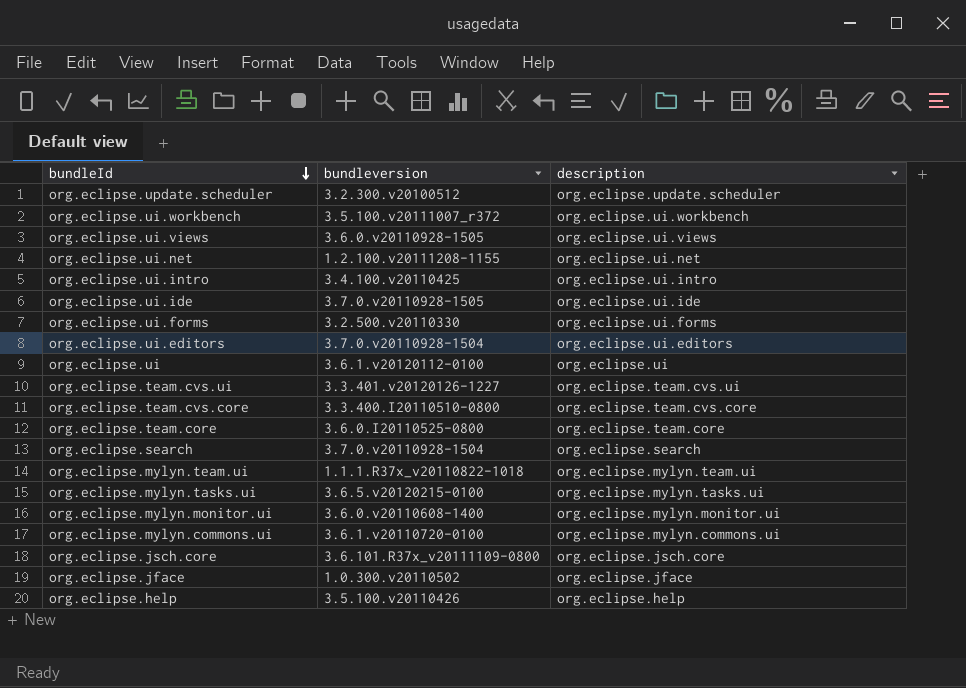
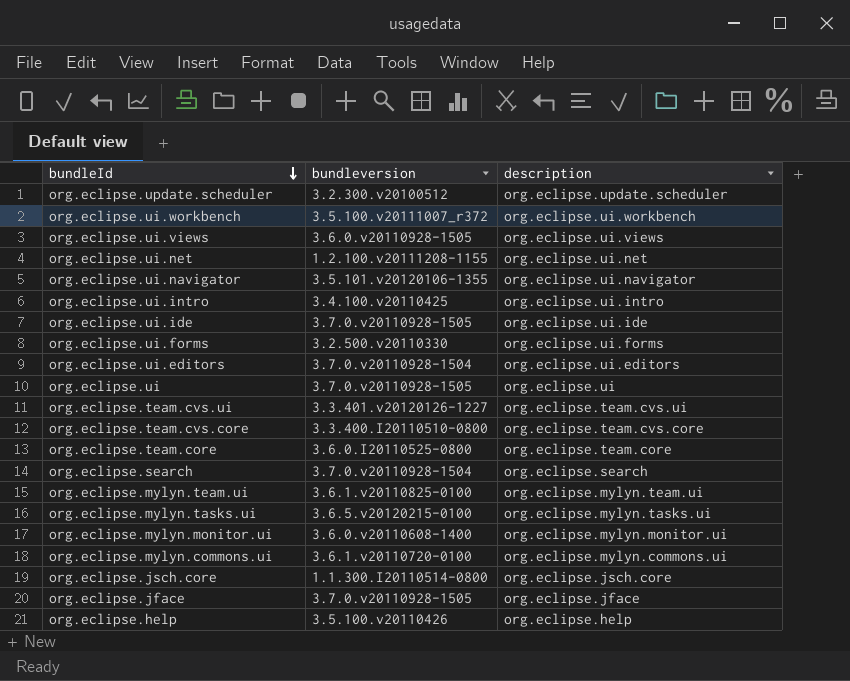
row org.eclipse.ui.navigator: none -> 3.5.101.v20120106-1355 | org.eclipse.ui.navigator
org.eclipse.ui | bundleversion: 3.6.1.v20120112-0100 -> 3.7.0.v20110928-1505
org.eclipse.mylyn.team.ui | bundleversion: 1.1.1.R37x_v20110822-1018 -> 3.6.1.v20110825-0100
org.eclipse.jsch.core | bundleversion: 3.6.101.R37x_v20111109-0800 -> 1.1.300.I20110514-0800
org.eclipse.jface | bundleversion: 1.0.300.v20110502 -> 3.7.0.v20110928-1505

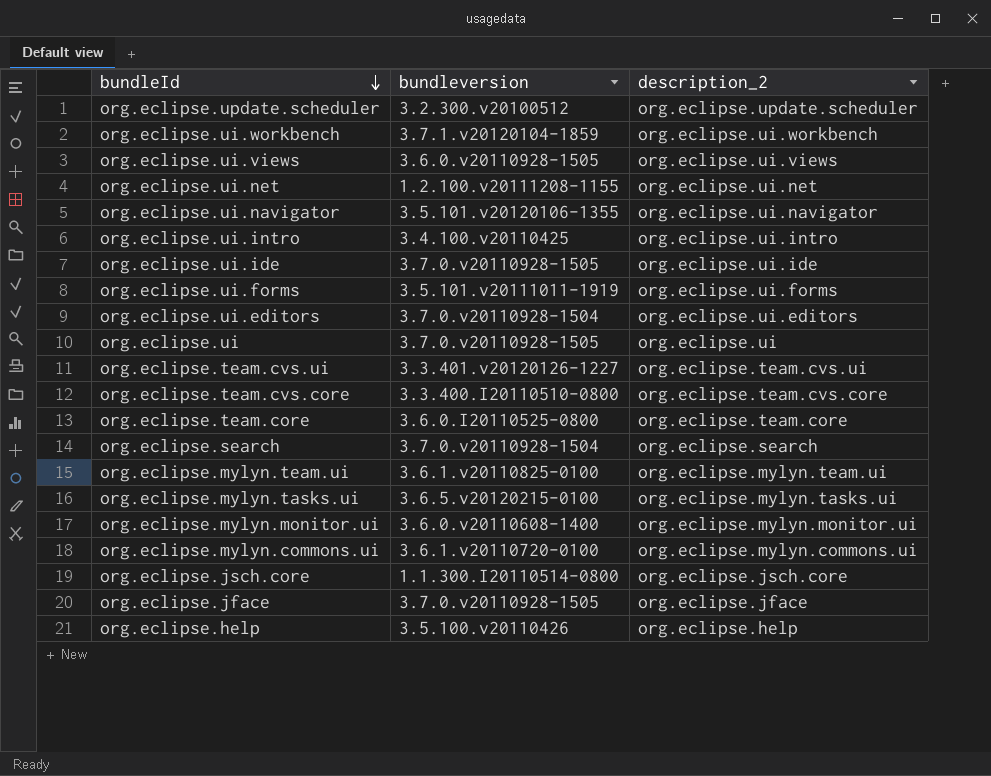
column name: description -> description_2
org.eclipse.ui.workbench | bundleversion: 3.5.100.v20111007_r372 -> 3.7.1.v20120104-1859
org.eclipse.ui.forms | bundleversion: 3.2.500.v20110330 -> 3.5.101.v20111011-1919

